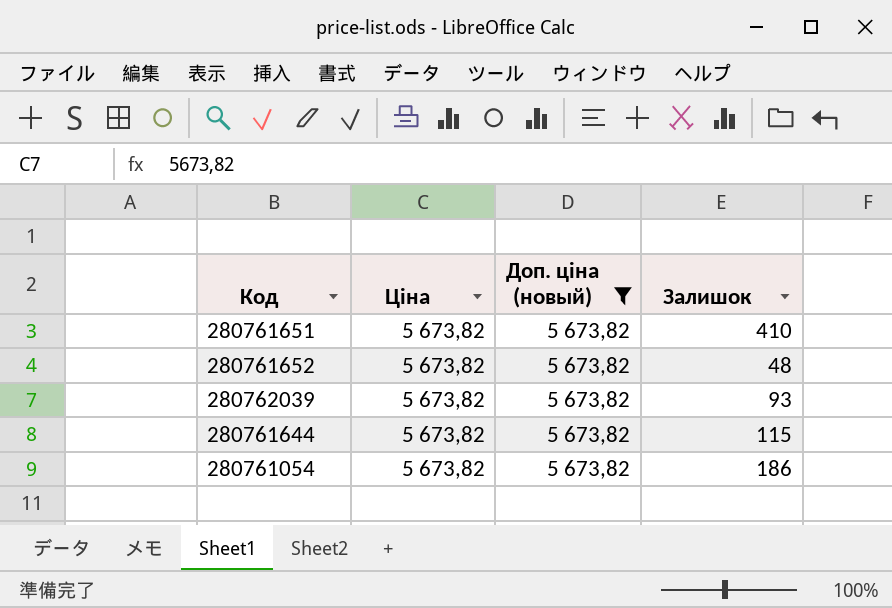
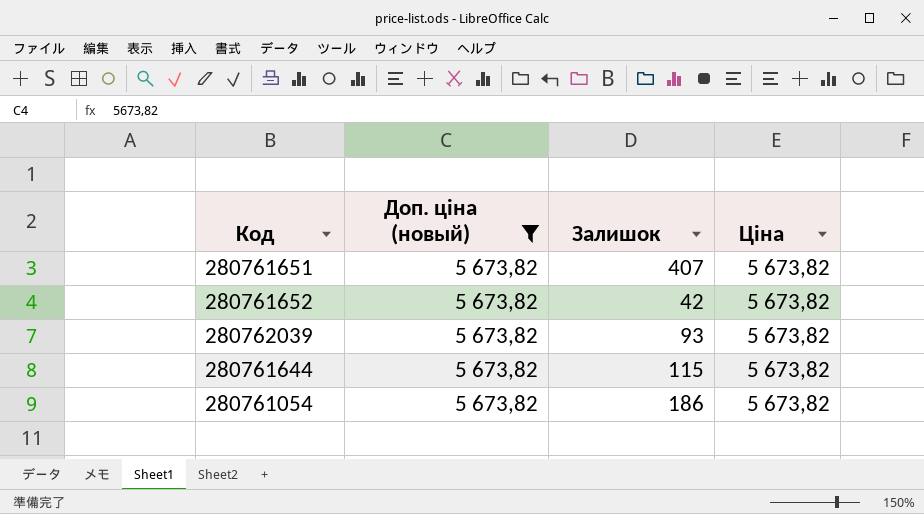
column Ціна | position: 2 -> 4
280761651 | Залишок: 410 -> 407
280761652 | Залишок: 48 -> 42

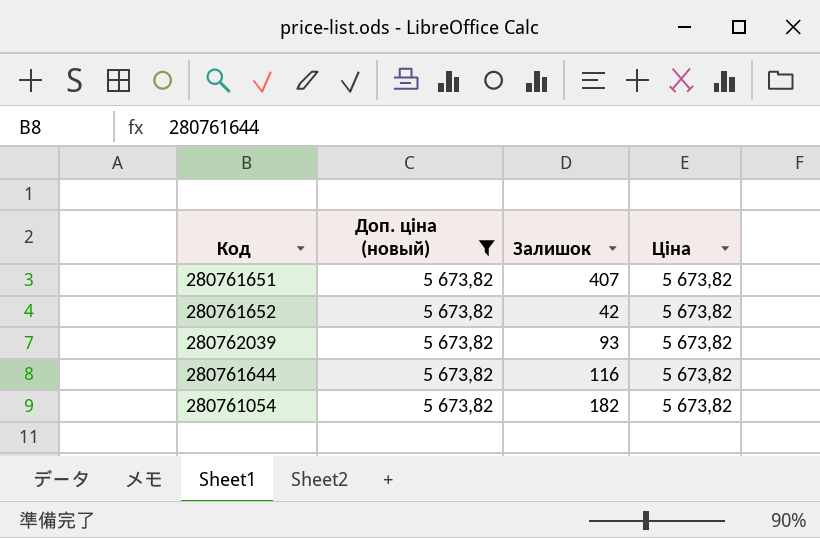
280761644 | Залишок: 115 -> 116
280761054 | Залишок: 186 -> 182

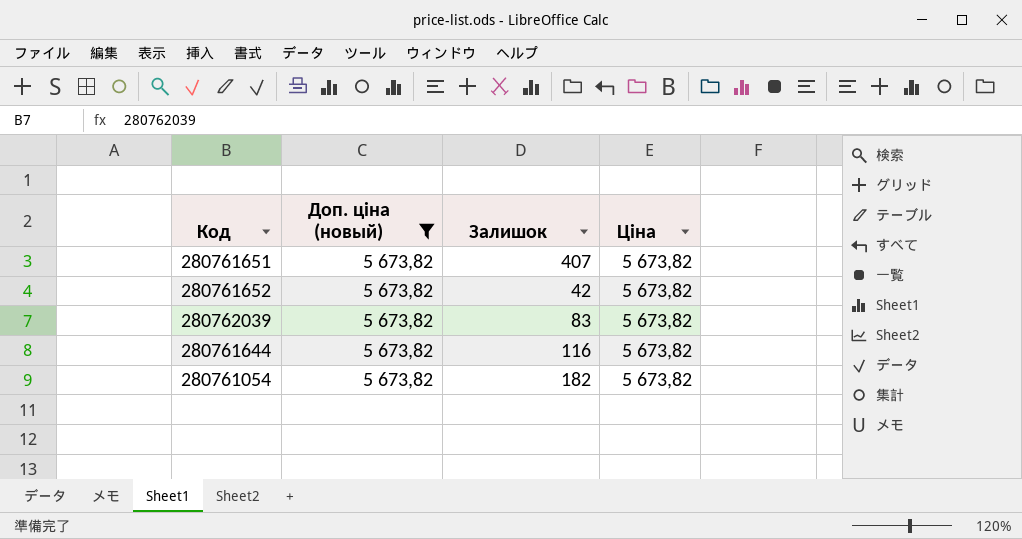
280762039 | Залишок: 93 -> 83

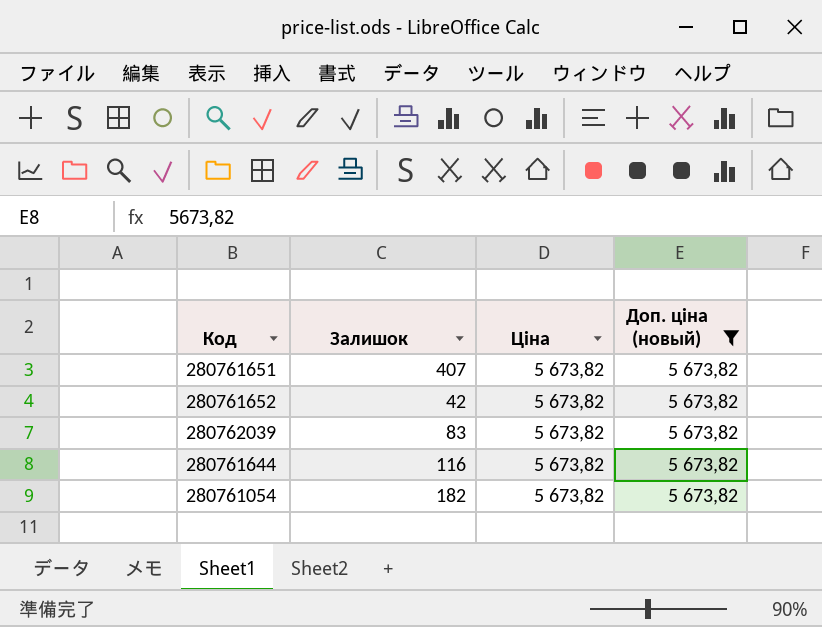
column Доп. ціна (новый) | position: 2 -> 4

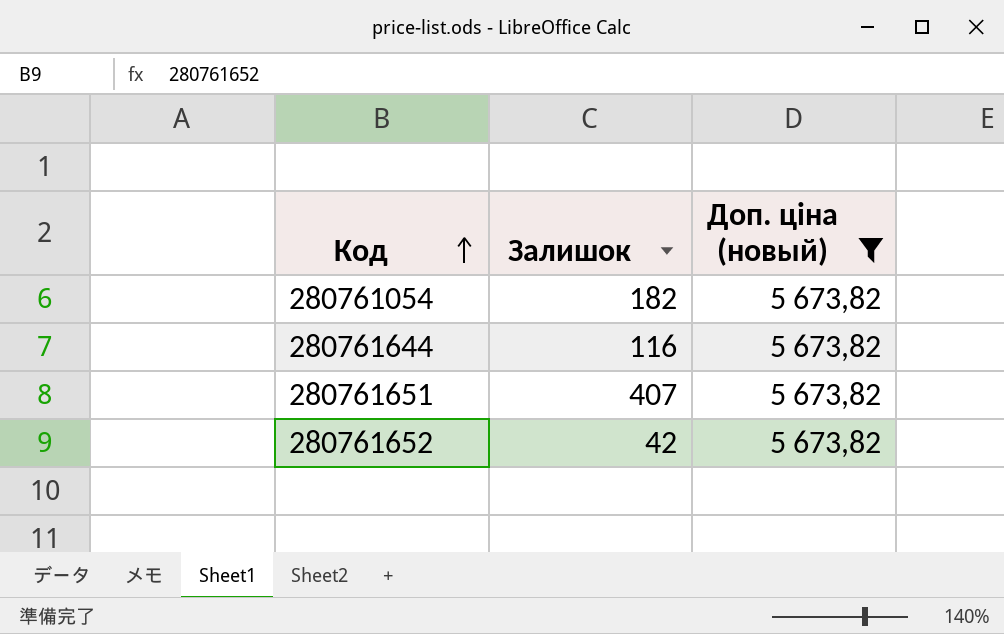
row order: none -> Код ascending
column Ціна | position: 3 -> none
row 280762039: 83 | 5 673,82 | 5 673,82 -> none

